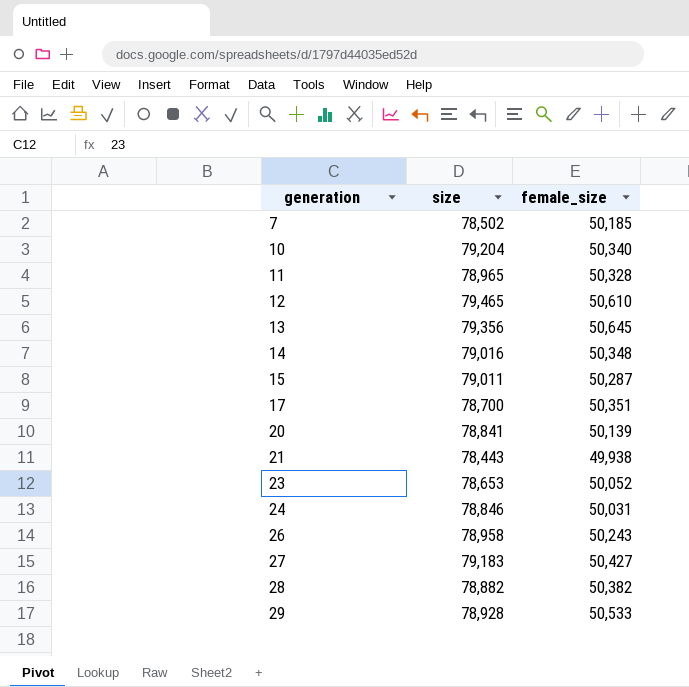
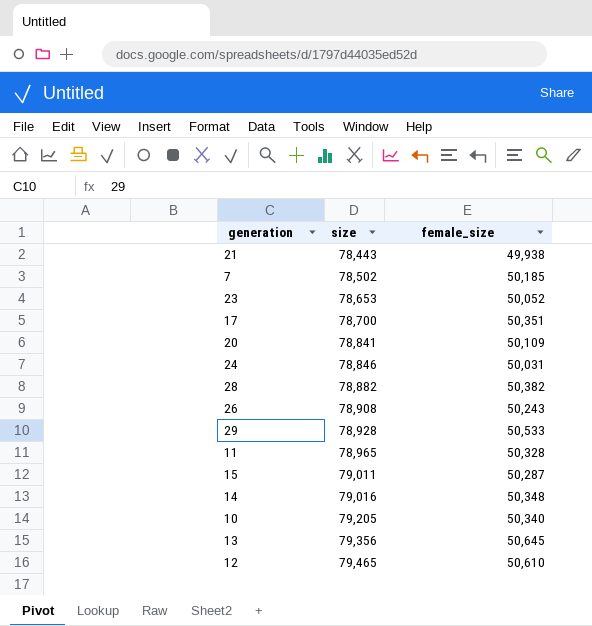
row order: generation ascending -> size ascending
row 27: 79,183 | 50,427 -> none
20 | female_size: 50,139 -> 50,109
26 | size: 78,958 -> 78,908
10 | size: 79,204 -> 79,205

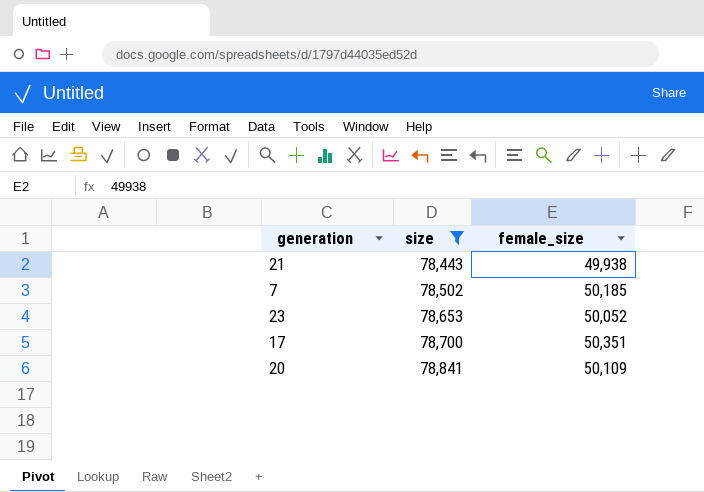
filter: none -> size <= 78,841

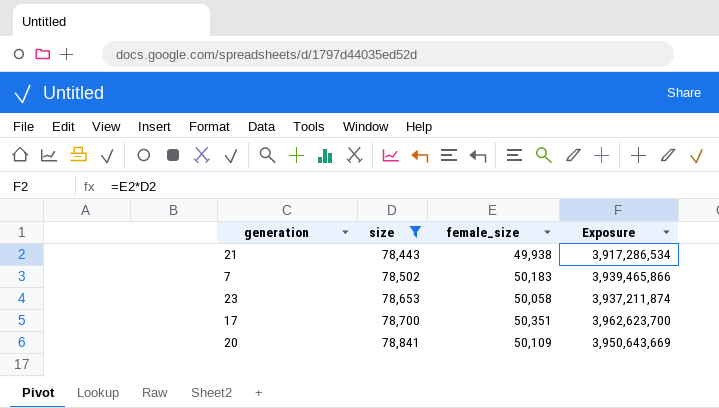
column Exposure | formula: none -> [size] * [female_size]
7 | female_size: 50,185 -> 50,183
23 | female_size: 50,052 -> 50,058

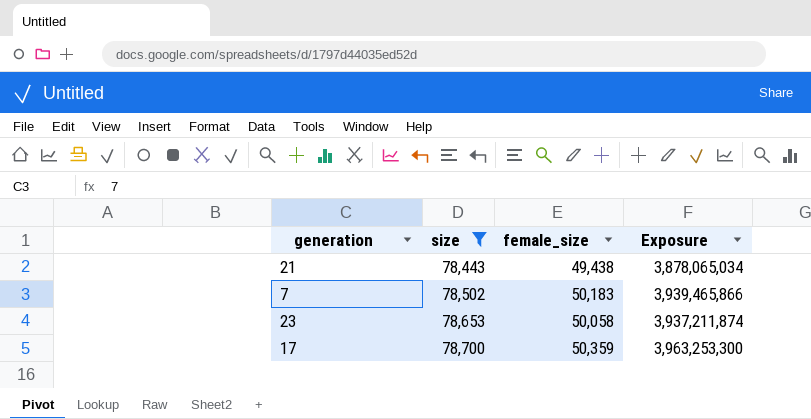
row 20: 78,841 | 50,109 | 3,950,643,669 -> none
21 | female_size: 49,938 -> 49,438
21 | Exposure: 3,917,286,534 -> 3,878,065,034
17 | female_size: 50,351 -> 50,359
17 | Exposure: 3,962,623,700 -> 3,963,253,300

